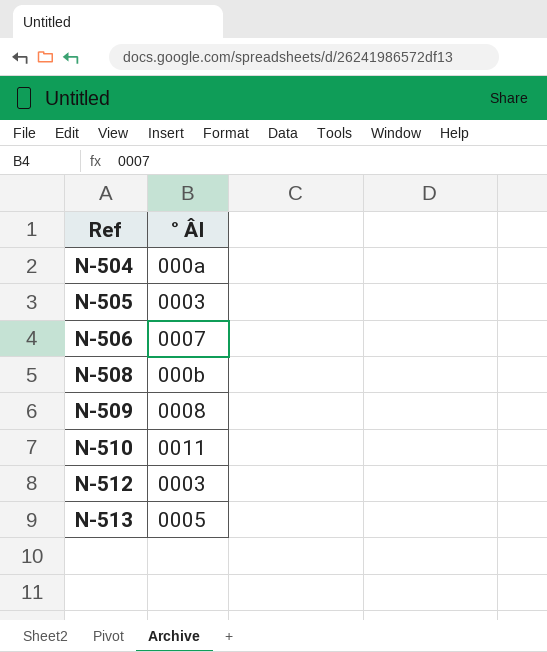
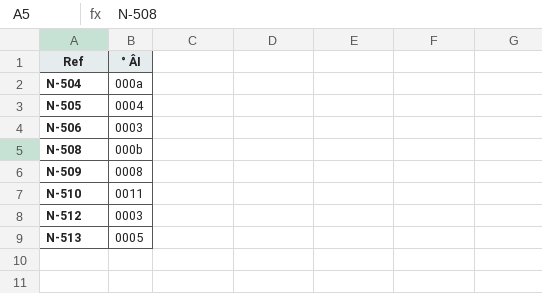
N-505 | ° ÂI: 0003 -> 0004
N-506 | ° ÂI: 0007 -> 0003

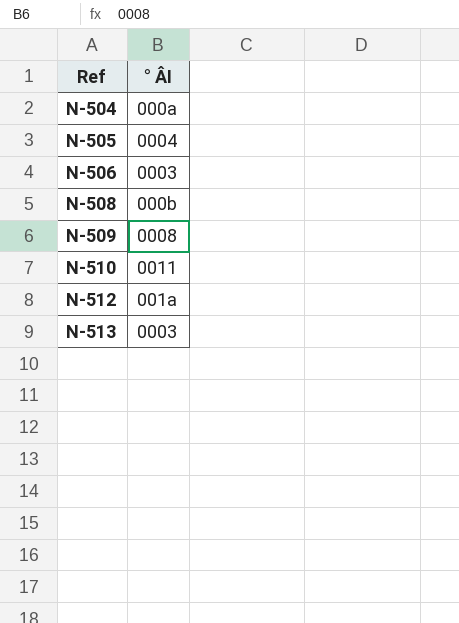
N-512 | ° ÂI: 0003 -> 001a
N-513 | ° ÂI: 0005 -> 0003

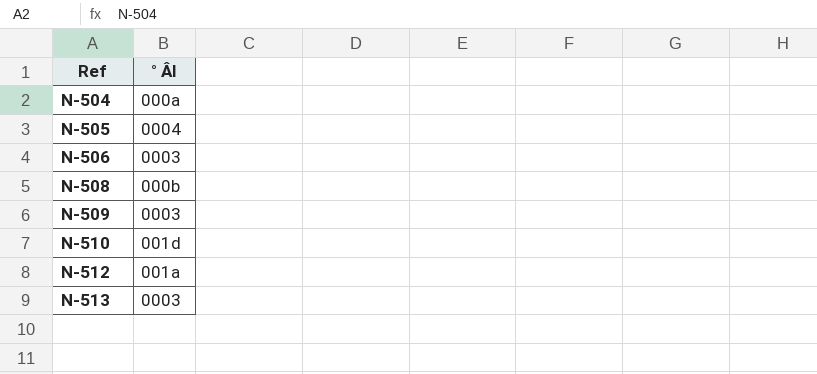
N-509 | ° ÂI: 0008 -> 0003
N-510 | ° ÂI: 0011 -> 001d

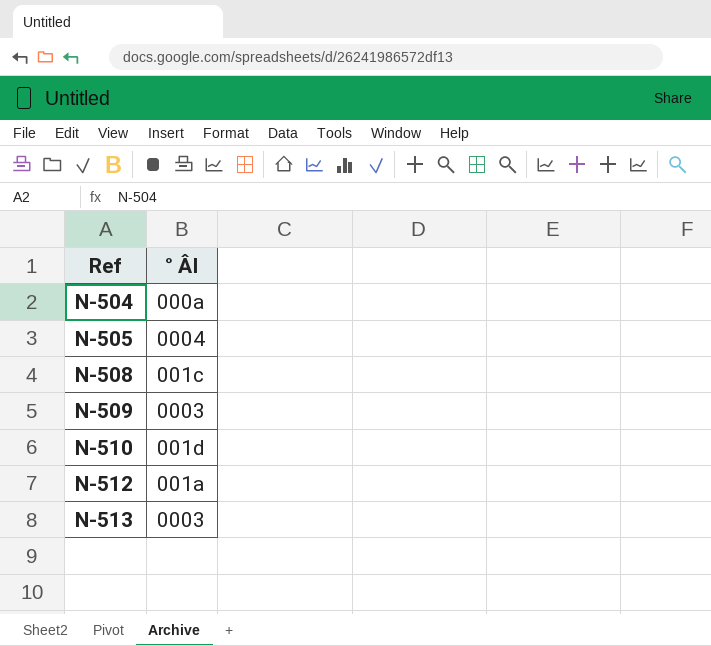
row N-506: 0003 -> none
N-508 | ° ÂI: 000b -> 001c

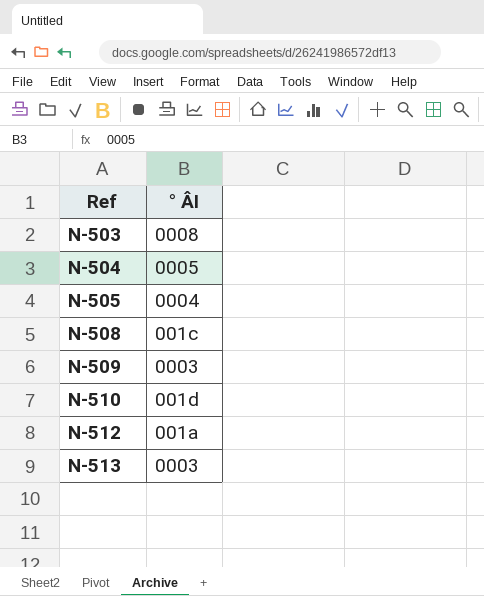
row N-503: none -> 0008
N-504 | ° ÂI: 000a -> 0005

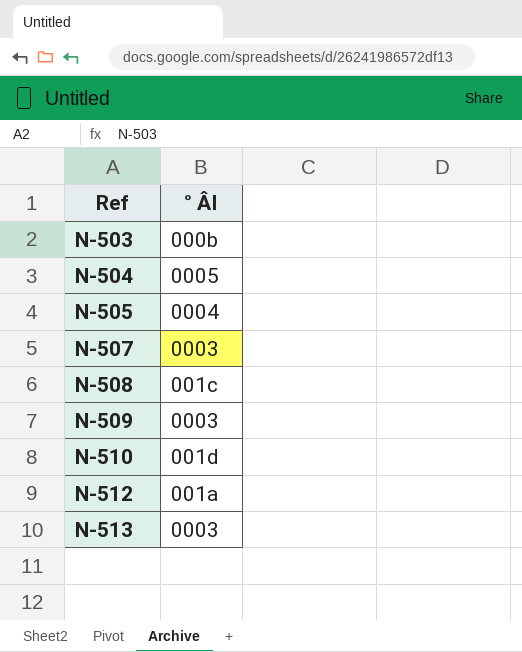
N-503 | ° ÂI: 0008 -> 000b
row N-507: none -> 0003

